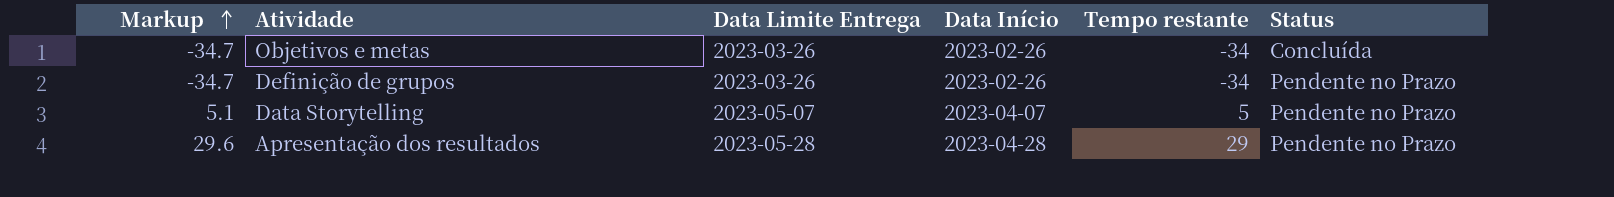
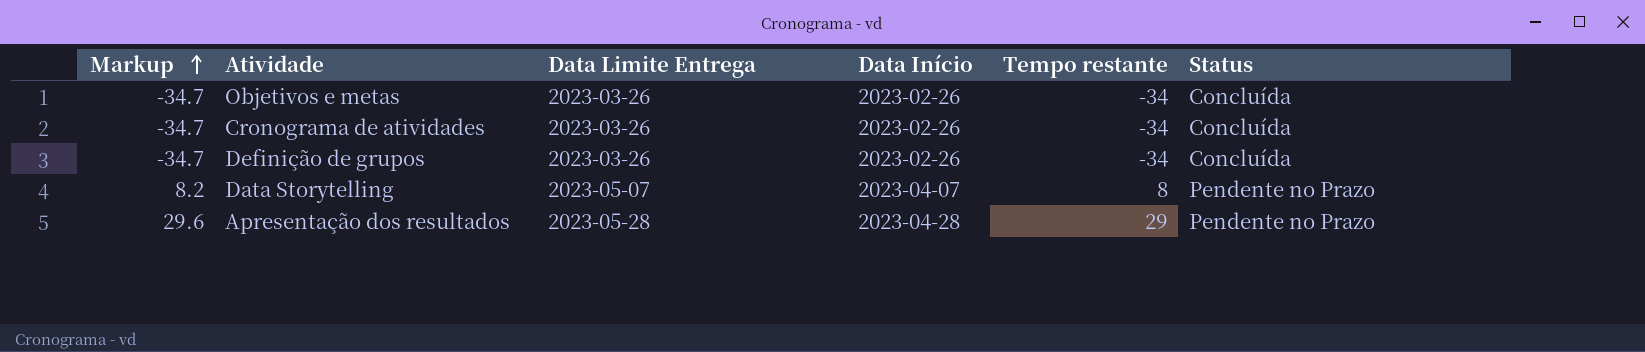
row Cronograma de atividades: none -> -34.7 | 2023-03-26 | 2023-02-26 | -34 | Concluída
Definição de grupos | Status: Pendente no Prazo -> Concluída
Data Storytelling | Markup: 5.1 -> 8.2
Data Storytelling | Tempo restante: 5 -> 8

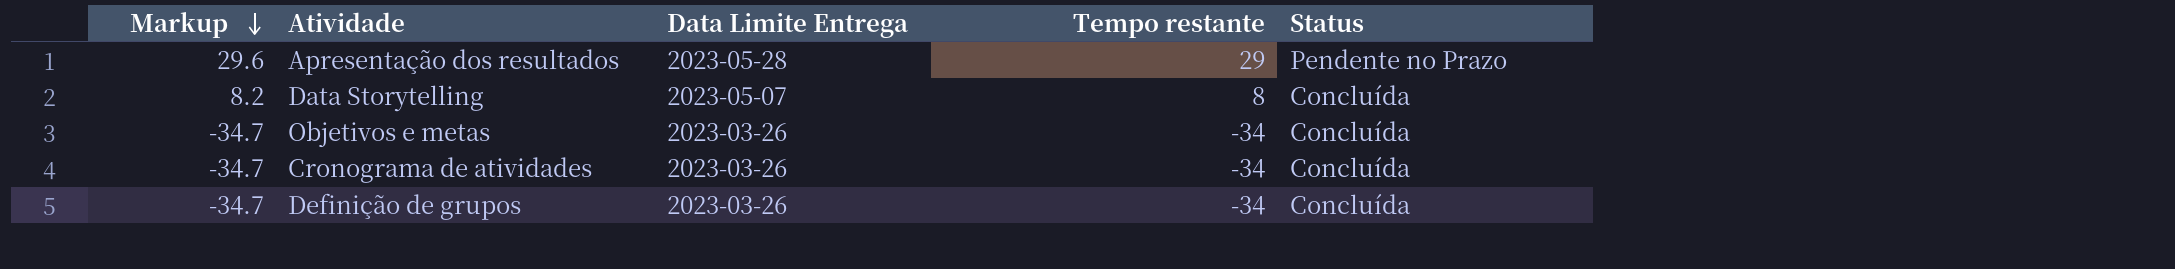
row order: Markup ascending -> Markup descending
column Data Início | position: 4 -> none
Data Storytelling | Status: Pendente no Prazo -> Concluída

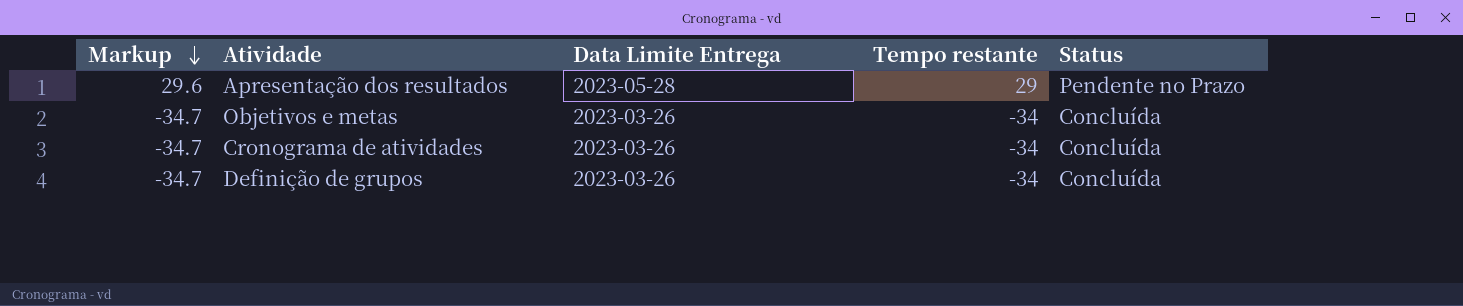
row Data Storytelling: 8.2 | 2023-05-07 | 8 | Concluída -> none

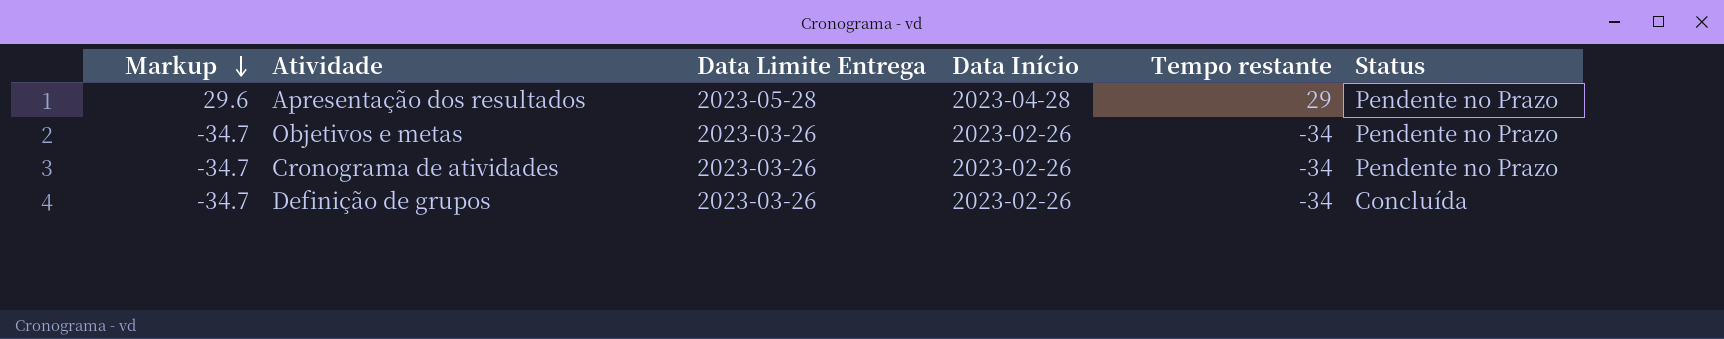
column Data Início | position: none -> 4
Objetivos e metas | Status: Concluída -> Pendente no Prazo
Cronograma de atividades | Status: Concluída -> Pendente no Prazo

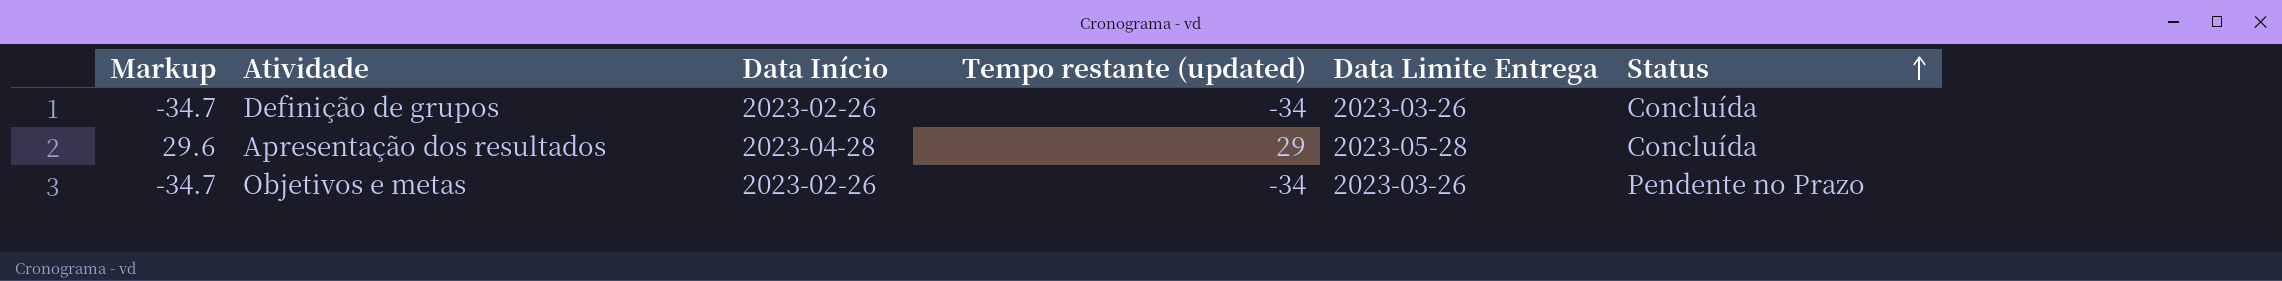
row order: Markup descending -> Status ascending
column name: Tempo restante -> Tempo restante (updated)
column Data Limite Entrega | position: 3 -> 5
row Cronograma de atividades: -34.7 | 2023-03-26 | 2023-02-26 | -34 | Pendente no Prazo -> none
Apresentação dos resultados | Status: Pendente no Prazo -> Concluída

